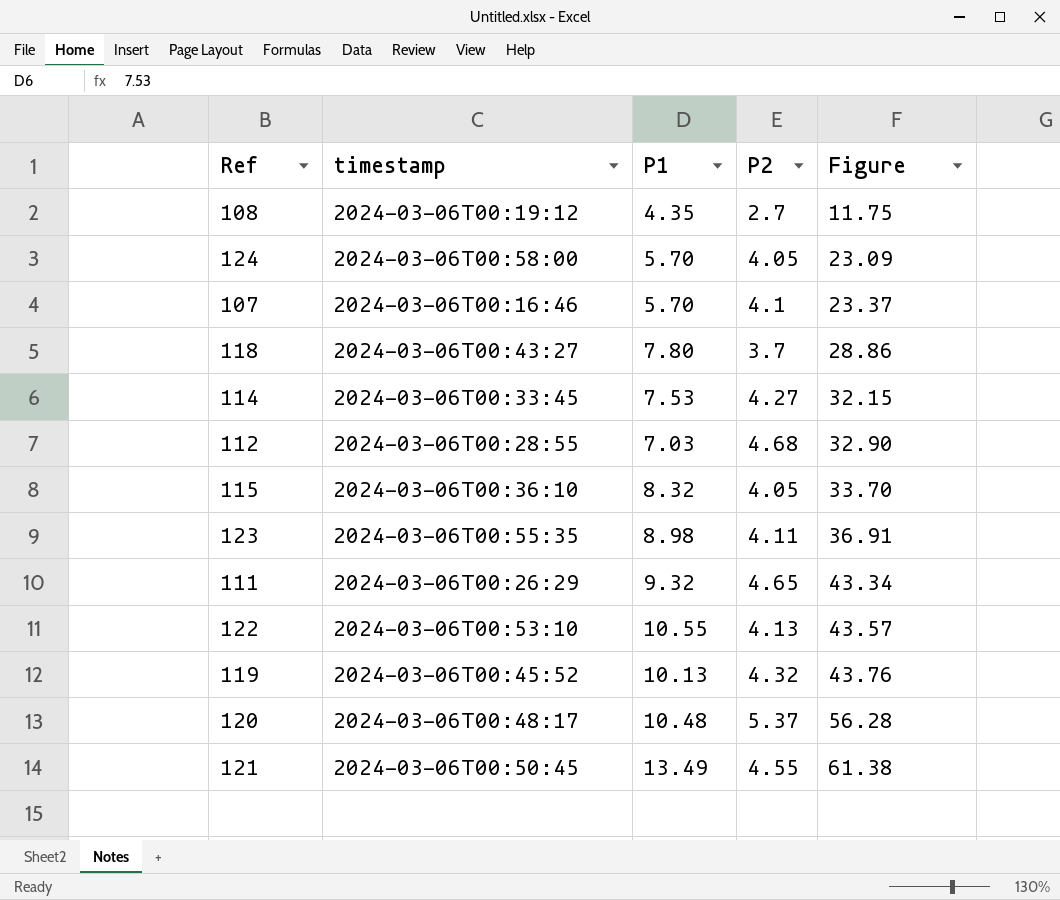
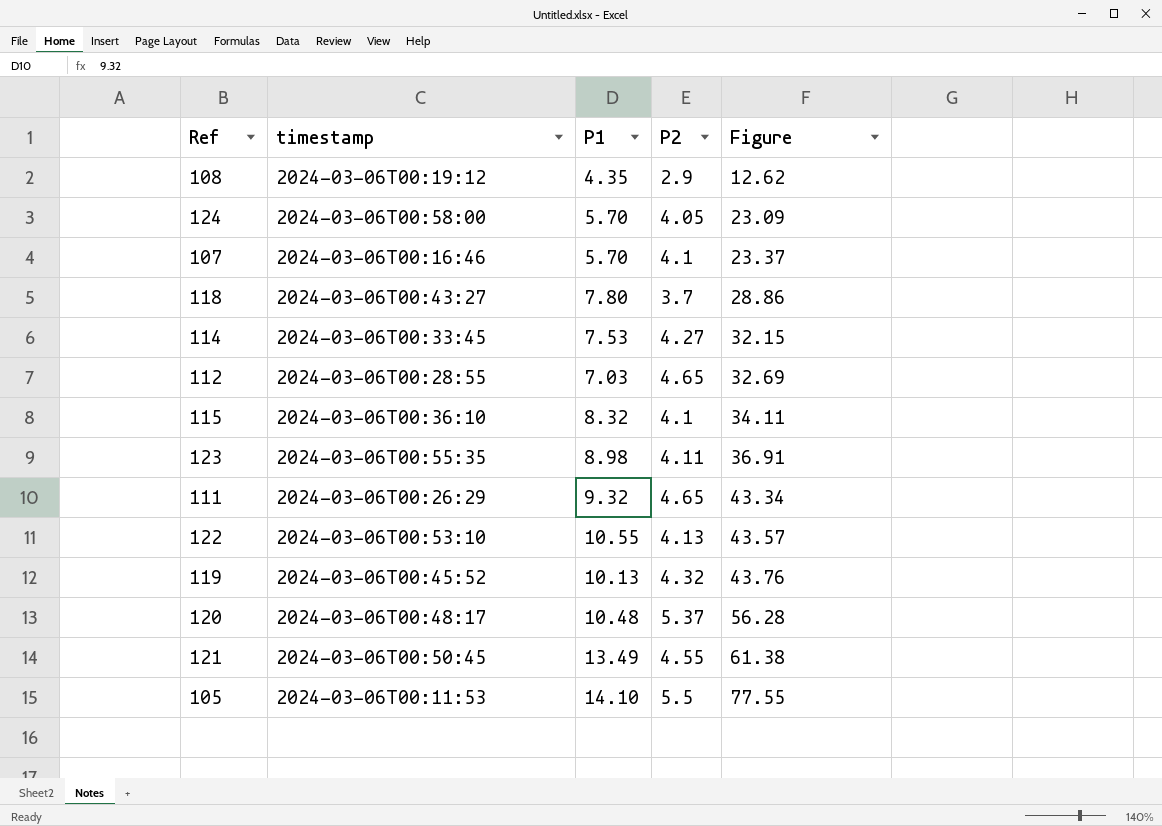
108 | P2: 2.7 -> 2.9
108 | Figure: 11.75 -> 12.62
112 | P2: 4.68 -> 4.65
112 | Figure: 32.90 -> 32.69
115 | P2: 4.05 -> 4.1
115 | Figure: 33.70 -> 34.11
row 105: none -> 2024-03-06T00:11:53 | 14.10 | 5.5 | 77.55

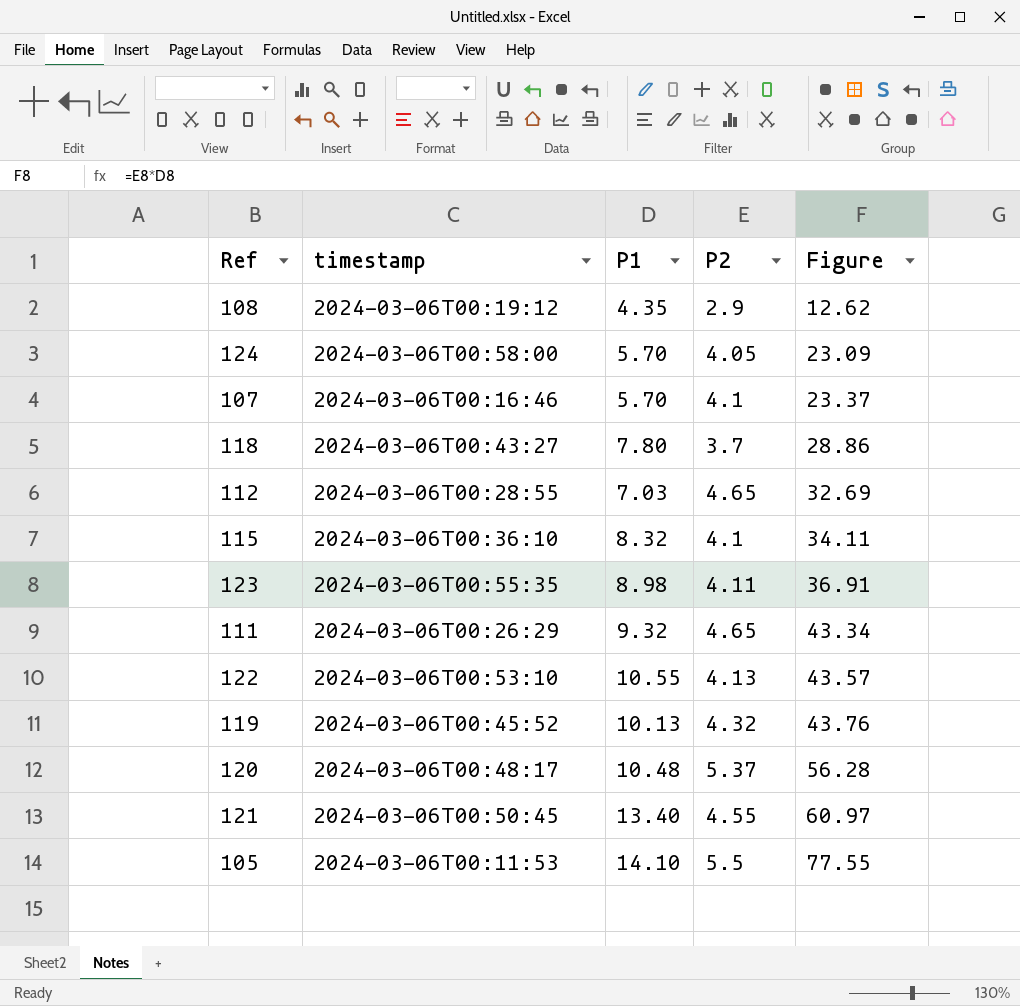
row 114: 2024-03-06T00:33:45 | 7.53 | 4.27 | 32.15 -> none
121 | P1: 13.49 -> 13.40
121 | Figure: 61.38 -> 60.97

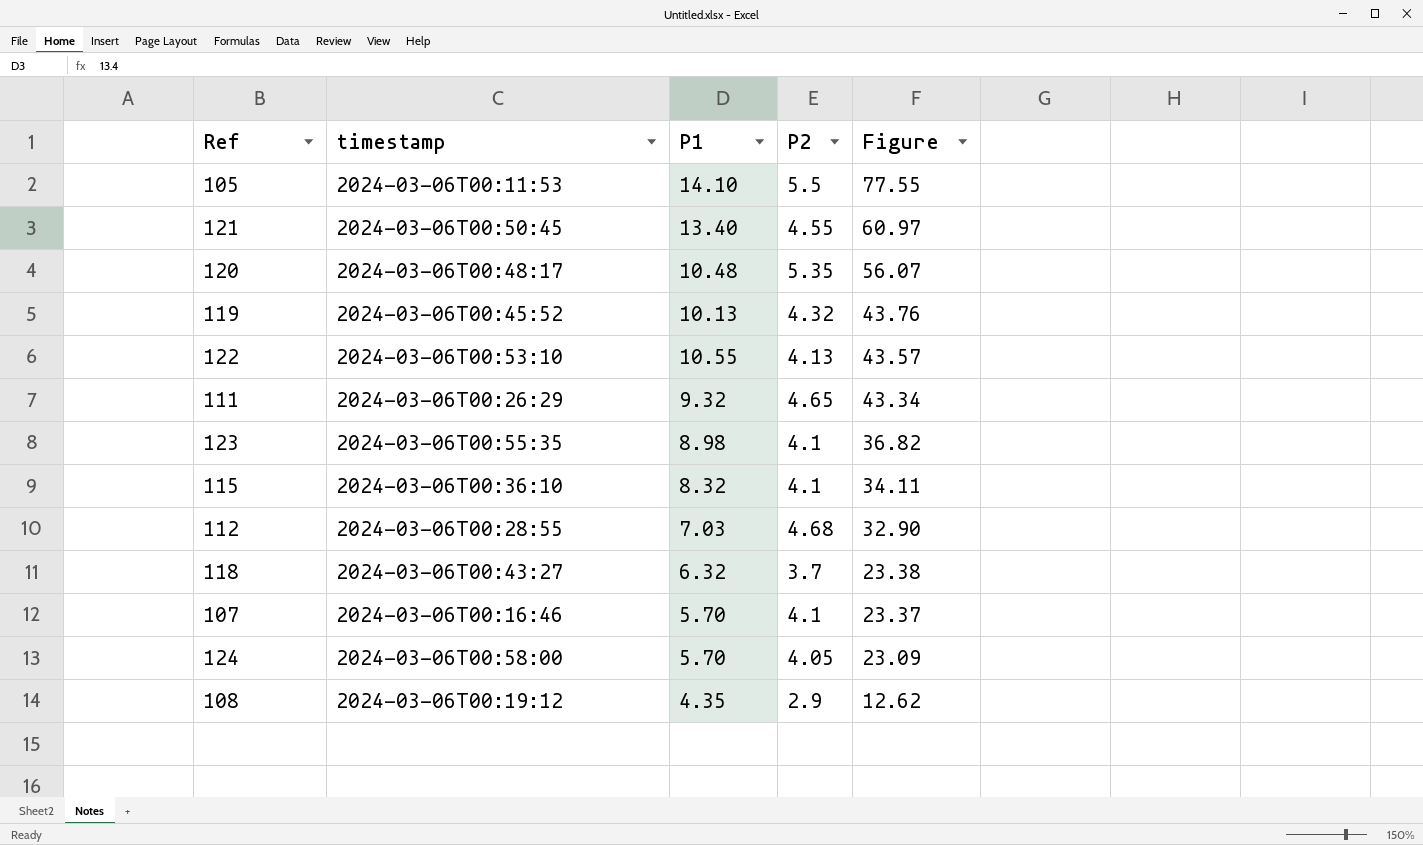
row order: Figure ascending -> Figure descending
120 | P2: 5.37 -> 5.35
120 | Figure: 56.28 -> 56.07
123 | P2: 4.11 -> 4.1
123 | Figure: 36.91 -> 36.82
112 | P2: 4.65 -> 4.68
112 | Figure: 32.69 -> 32.90
118 | P1: 7.80 -> 6.32
118 | Figure: 28.86 -> 23.38

